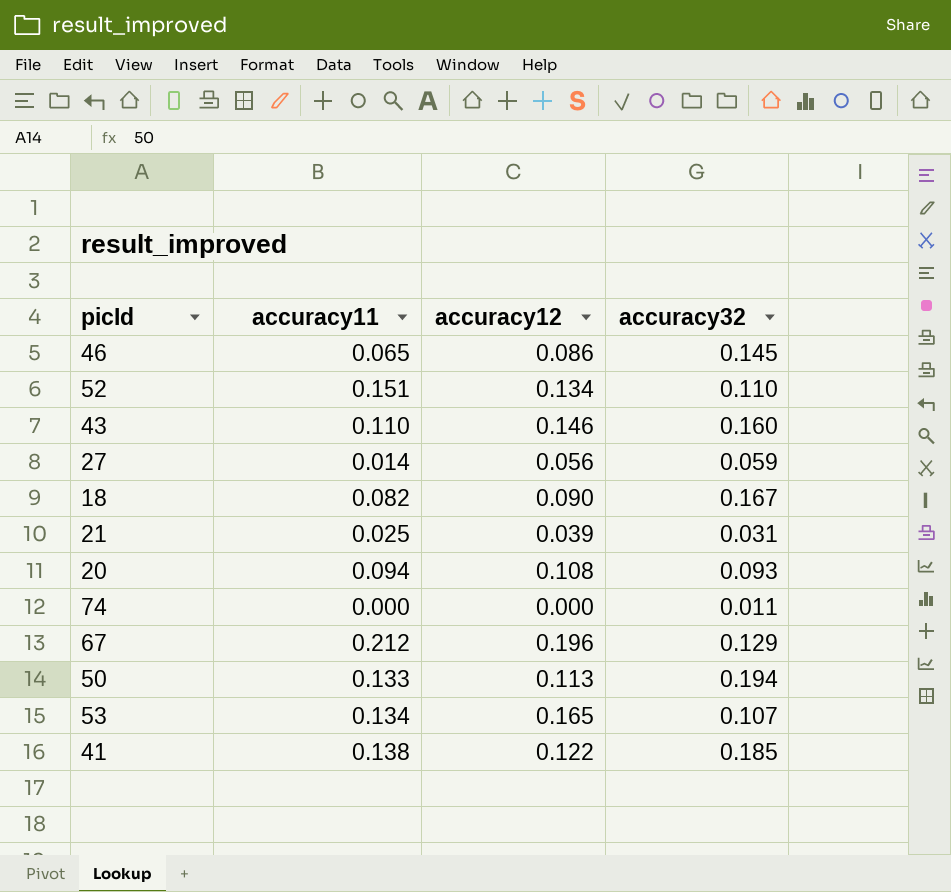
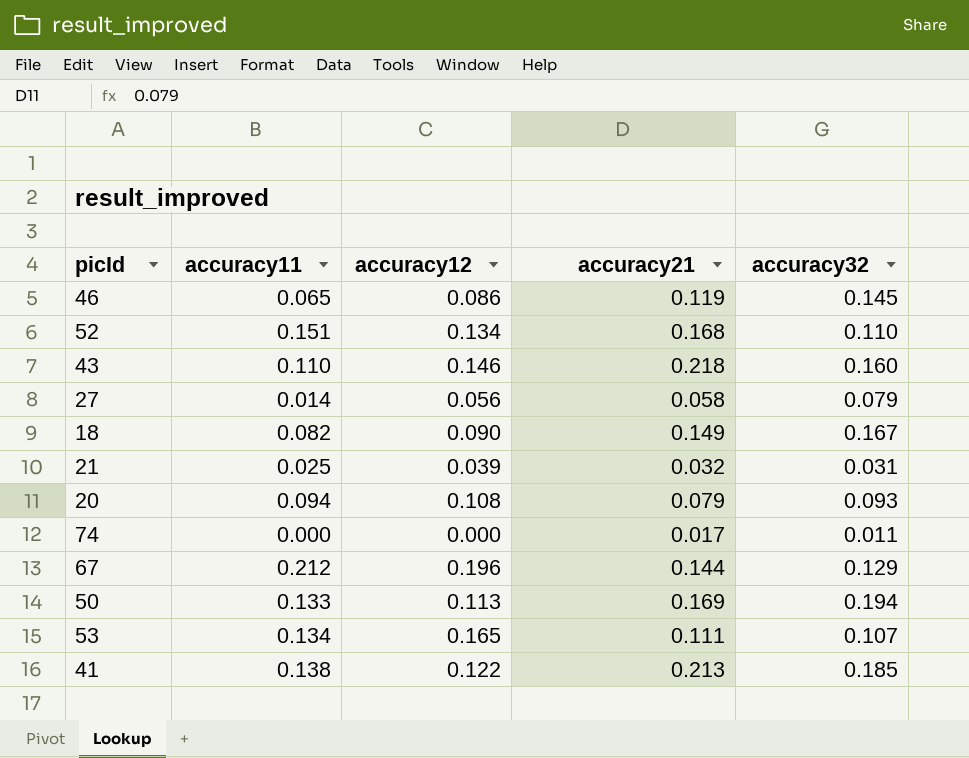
column accuracy21 | position: none -> 4
27 | accuracy32: 0.059 -> 0.079

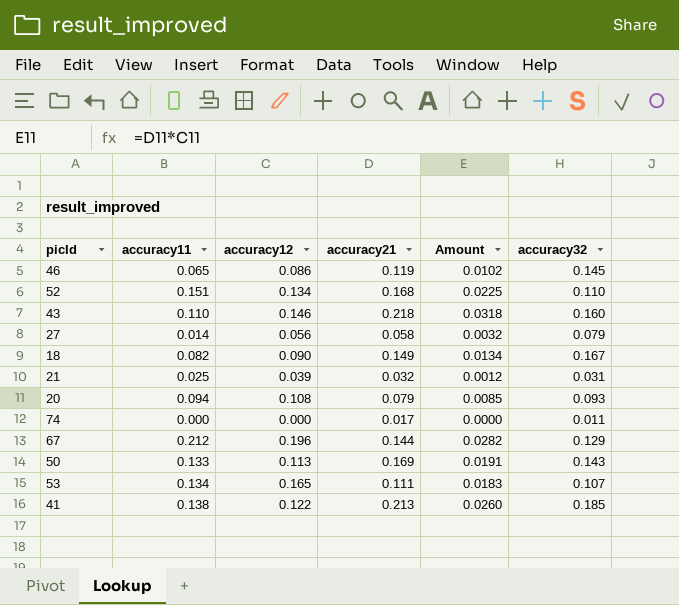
column Amount | formula: none -> [accuracy12] * [accuracy21]
50 | accuracy32: 0.194 -> 0.143

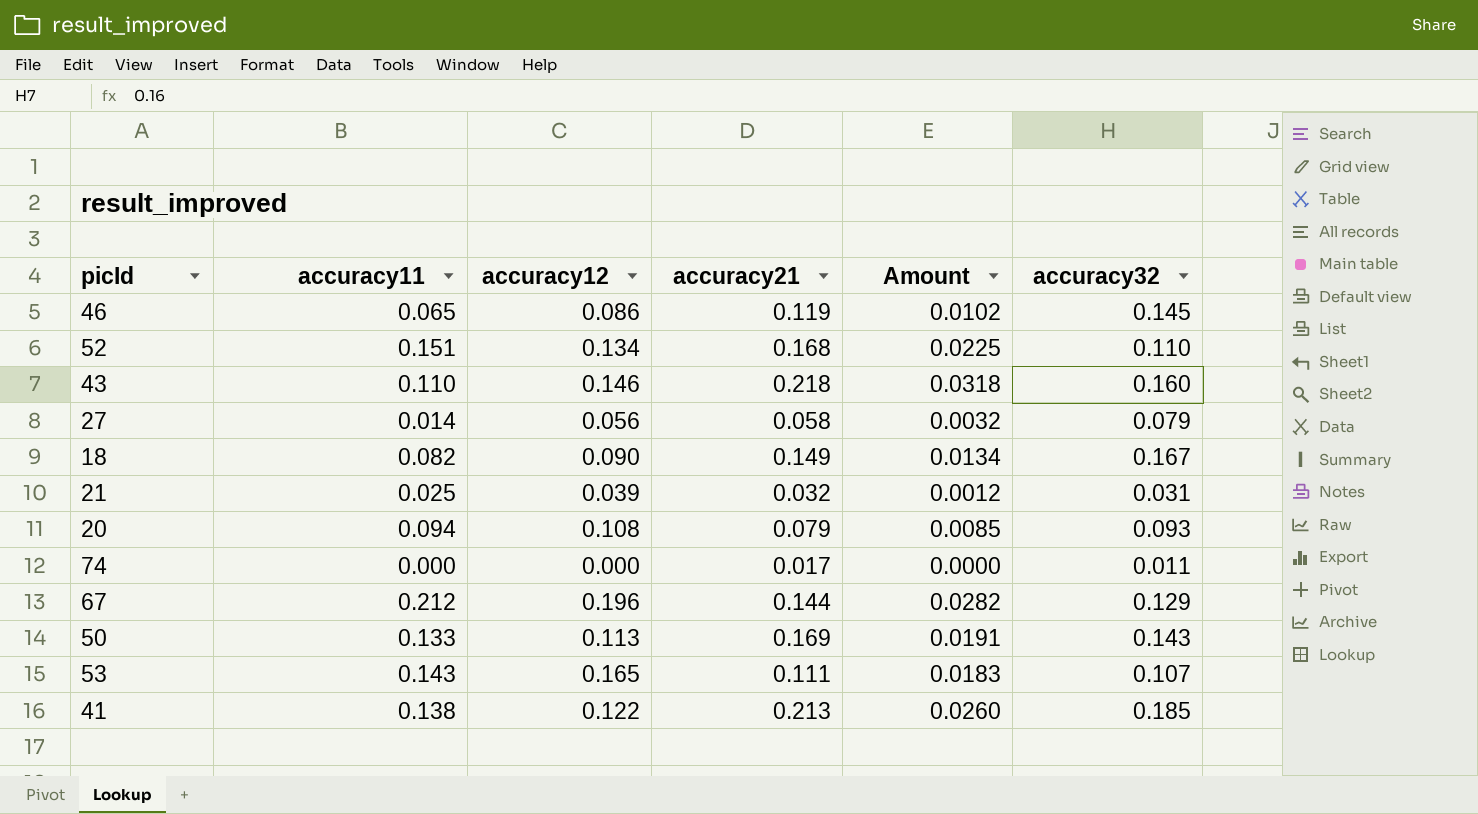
53 | accuracy11: 0.134 -> 0.143

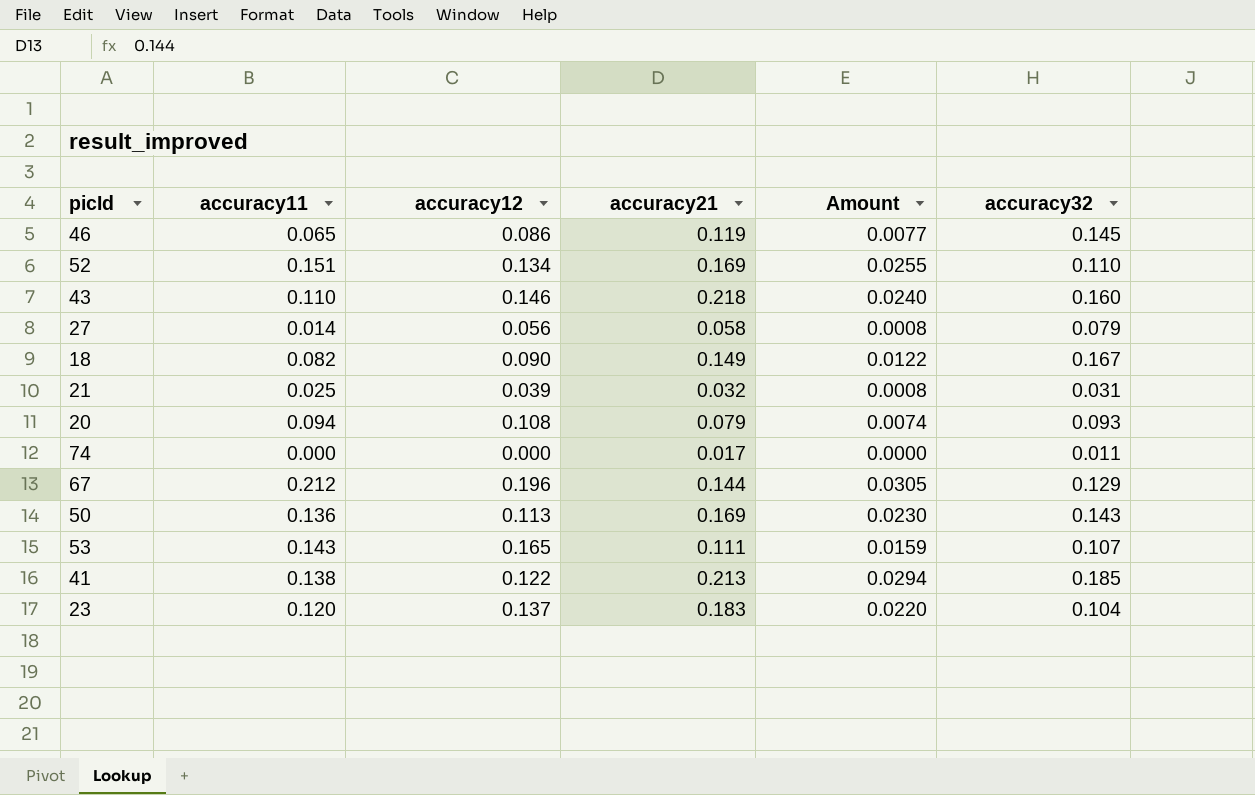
column Amount | formula: [accuracy12] * [accuracy21] -> [accuracy11] * [accuracy21]
52 | accuracy21: 0.168 -> 0.169
50 | accuracy11: 0.133 -> 0.136
row 23: none -> 0.120 | 0.137 | 0.183 | 0.0220 | 0.104

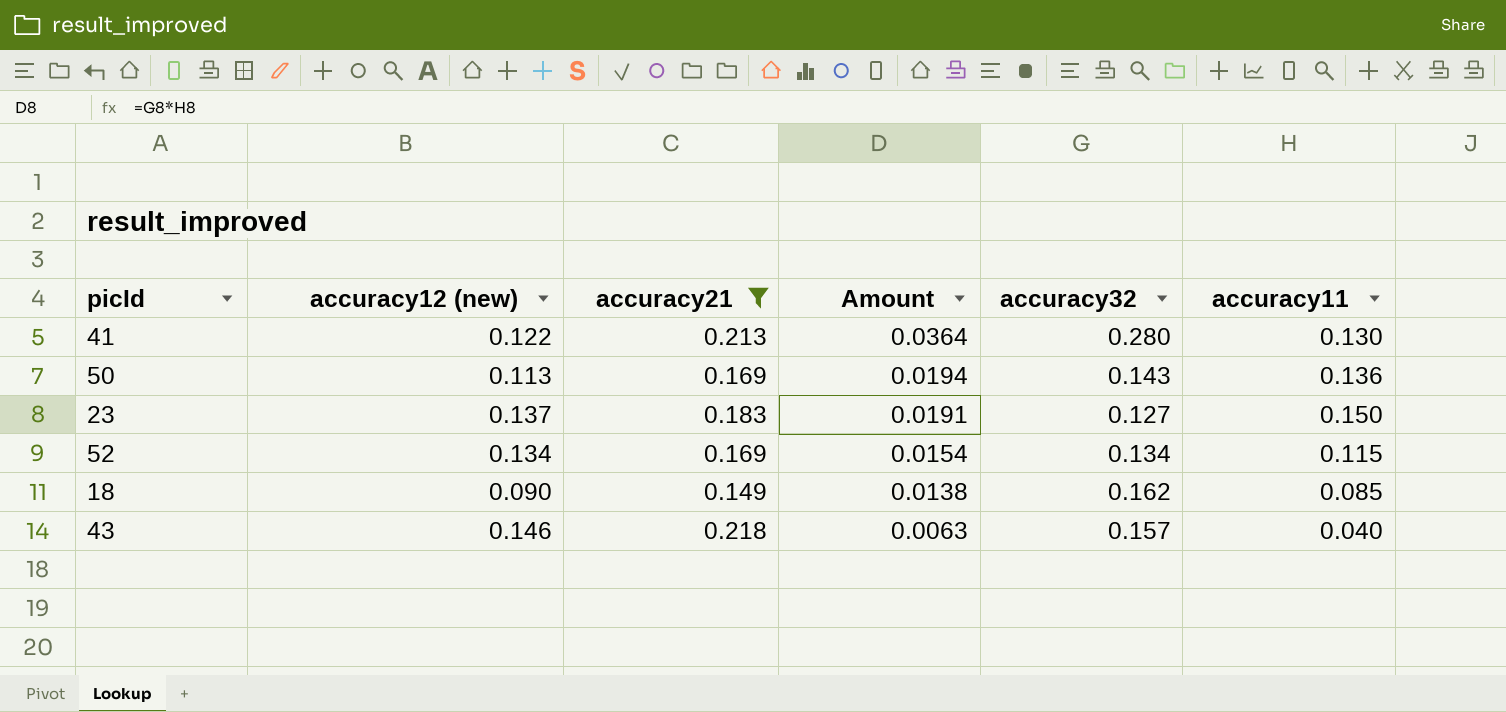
filter: none -> accuracy21 >= 0.149
row order: none -> Amount descending
column name: accuracy12 -> accuracy12 (new)
column Amount | formula: [accuracy11] * [accuracy21] -> [accuracy32] * [accuracy11]
column accuracy11 | position: 2 -> 6
41 | accuracy32: 0.185 -> 0.280
41 | accuracy11: 0.138 -> 0.130
23 | accuracy32: 0.104 -> 0.127
23 | accuracy11: 0.120 -> 0.150
52 | accuracy32: 0.110 -> 0.134
52 | accuracy11: 0.151 -> 0.115
18 | accuracy32: 0.167 -> 0.162
18 | accuracy11: 0.082 -> 0.085
43 | accuracy32: 0.160 -> 0.157
43 | accuracy11: 0.110 -> 0.040

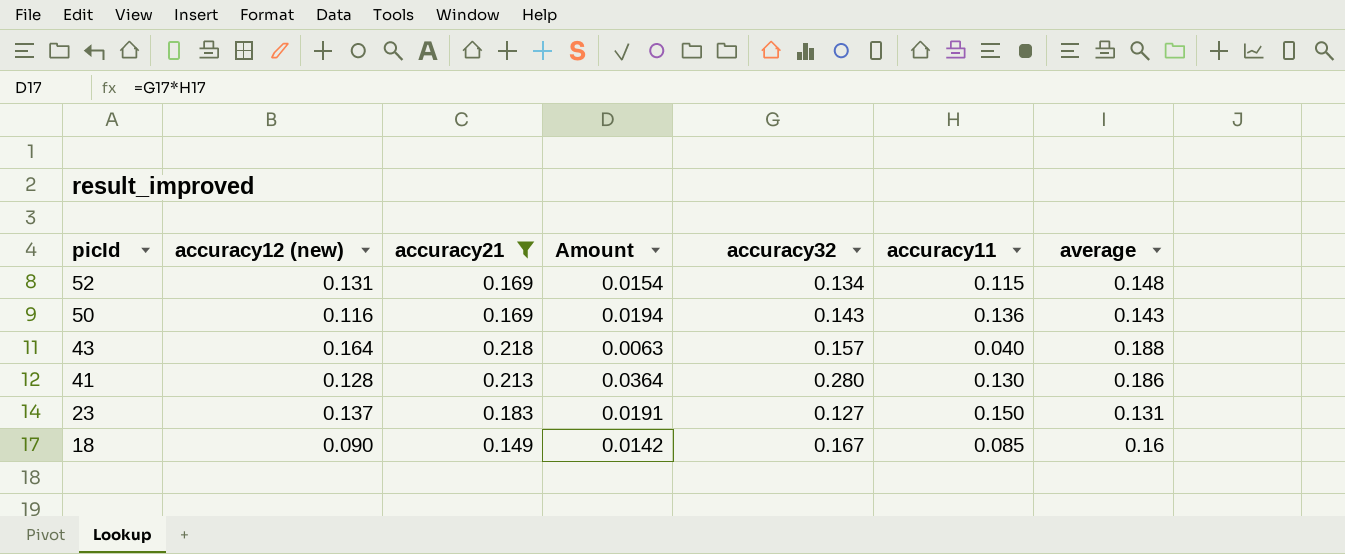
row order: Amount descending -> picId descending
column average | position: none -> 7
52 | accuracy12 (new): 0.134 -> 0.131
50 | accuracy12 (new): 0.113 -> 0.116
43 | accuracy12 (new): 0.146 -> 0.164
41 | accuracy12 (new): 0.122 -> 0.128
18 | Amount: 0.0138 -> 0.0142
18 | accuracy32: 0.162 -> 0.167

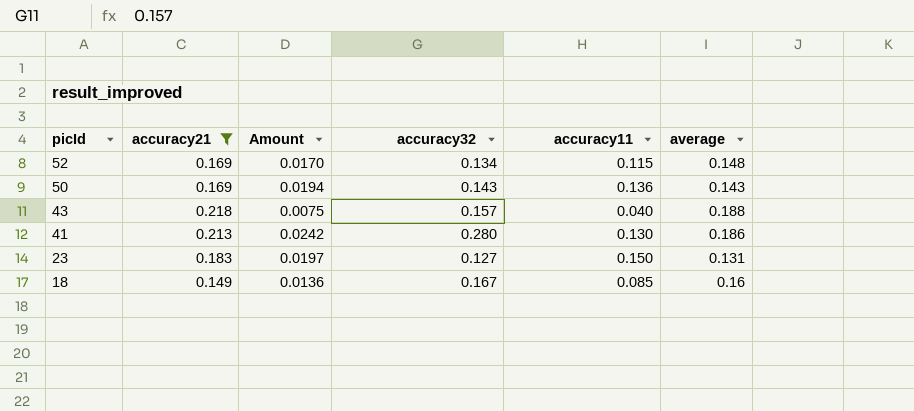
column accuracy12 (new) | position: 2 -> none
column Amount | formula: [accuracy32] * [accuracy11] -> [accuracy11] * [average]

